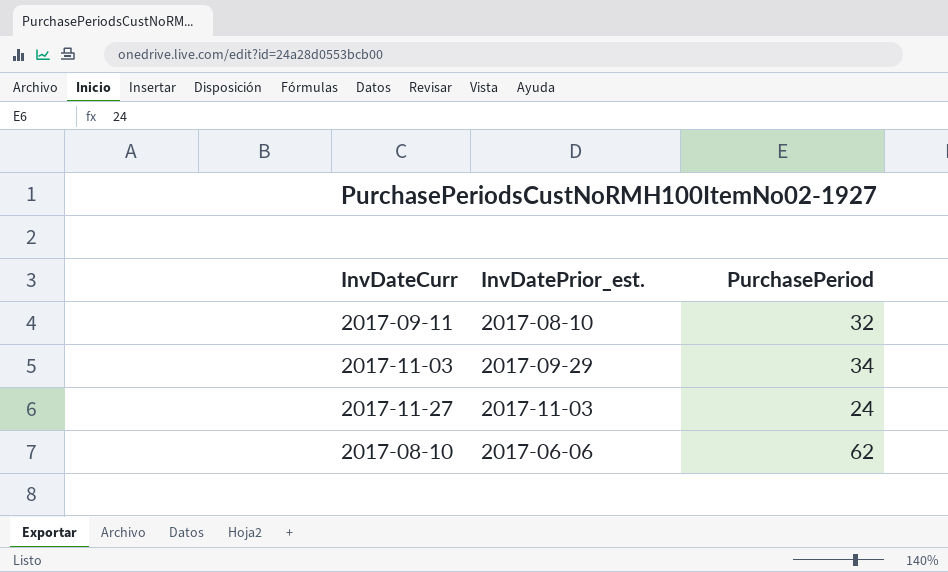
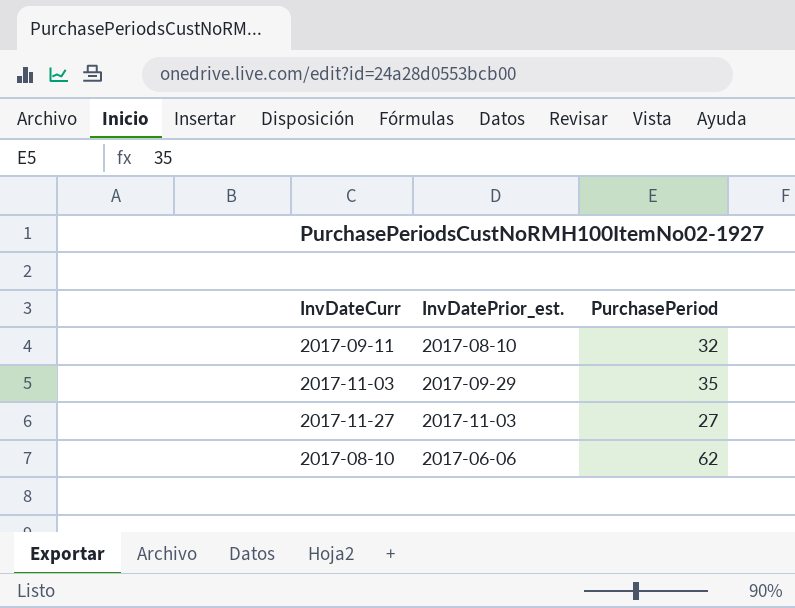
2017-11-03 | PurchasePeriod: 34 -> 35
2017-11-27 | PurchasePeriod: 24 -> 27

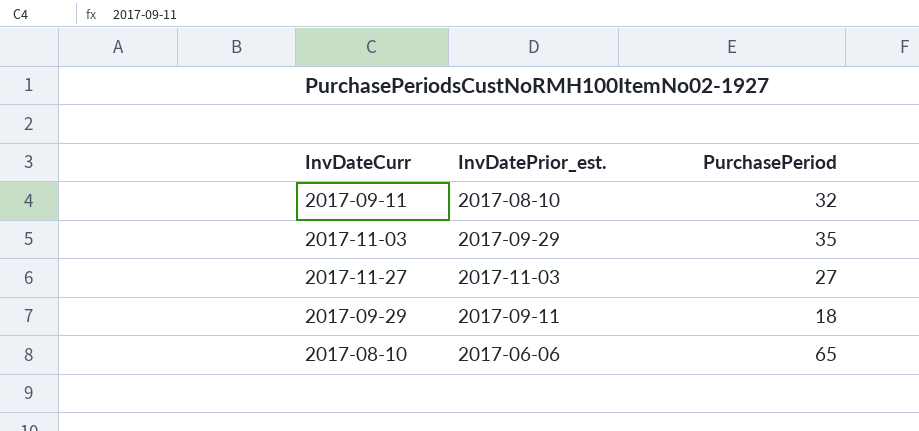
row 2017-09-29: none -> 2017-09-11 | 18
2017-08-10 | PurchasePeriod: 62 -> 65

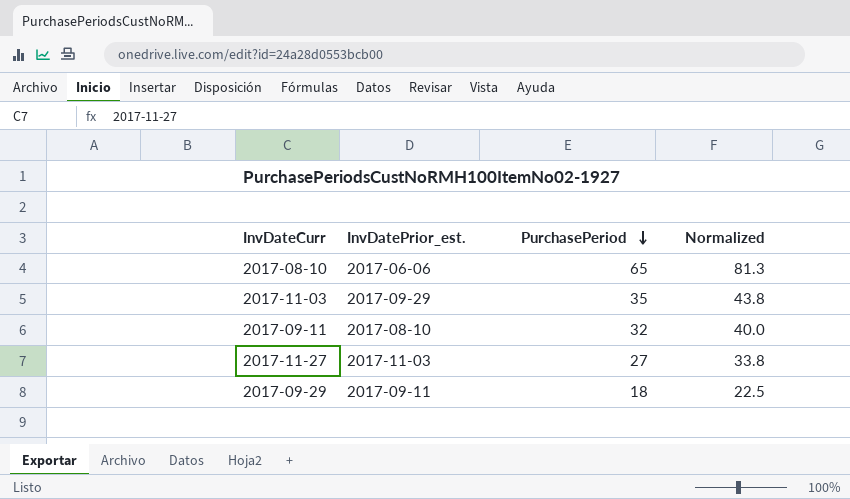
row order: none -> PurchasePeriod descending
column Normalized | formula: none -> [PurchasePeriod] * 1.25

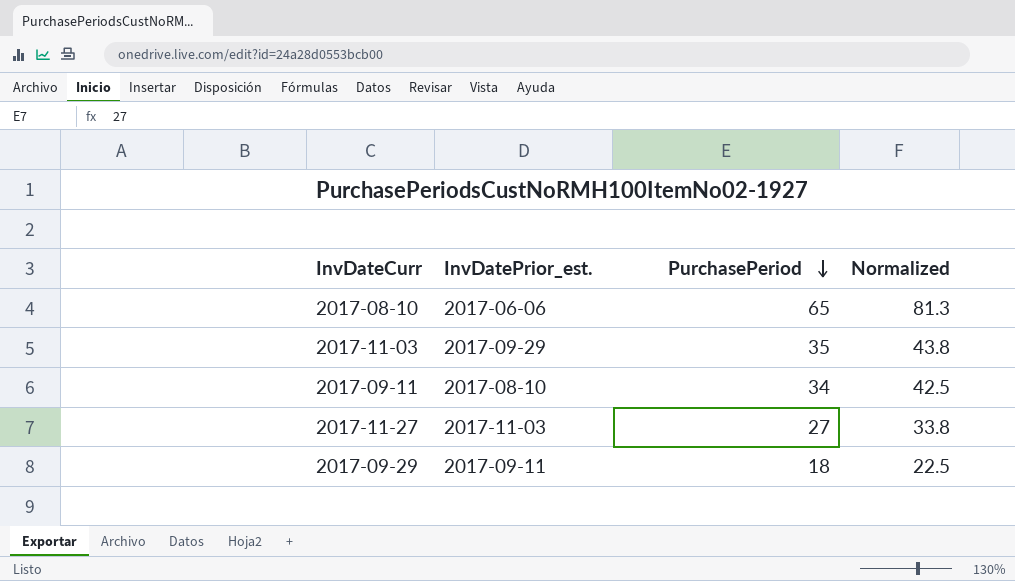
2017-09-11 | PurchasePeriod: 32 -> 34
2017-09-11 | Normalized: 40.0 -> 42.5

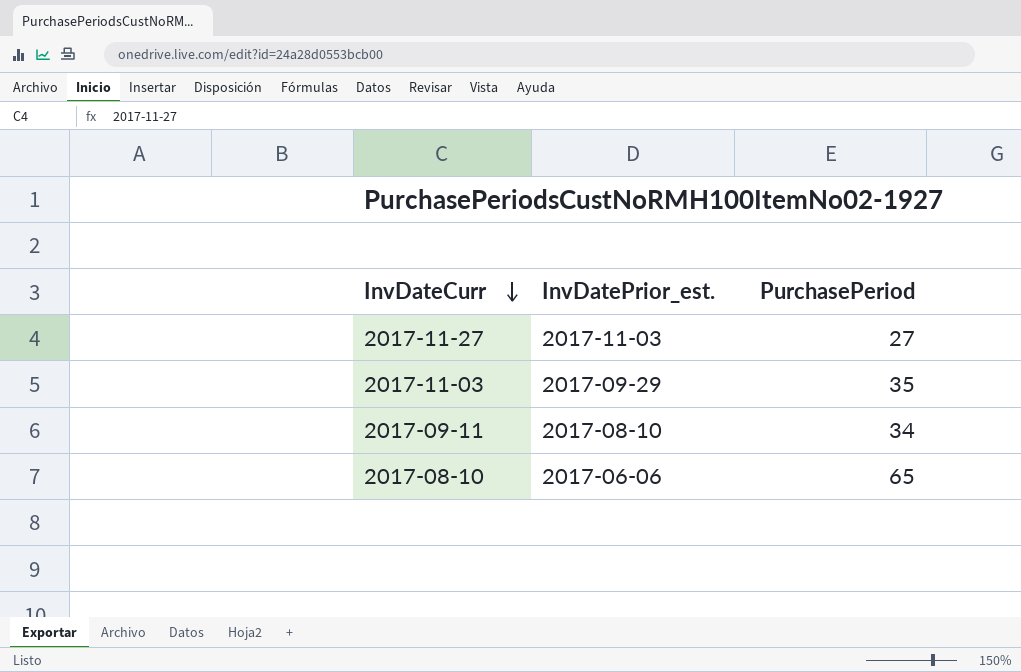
row order: PurchasePeriod descending -> InvDateCurr descending
column Normalized | formula: [PurchasePeriod] * 1.25 -> none
row 2017-09-29: 2017-09-11 | 18 | 22.5 -> none

